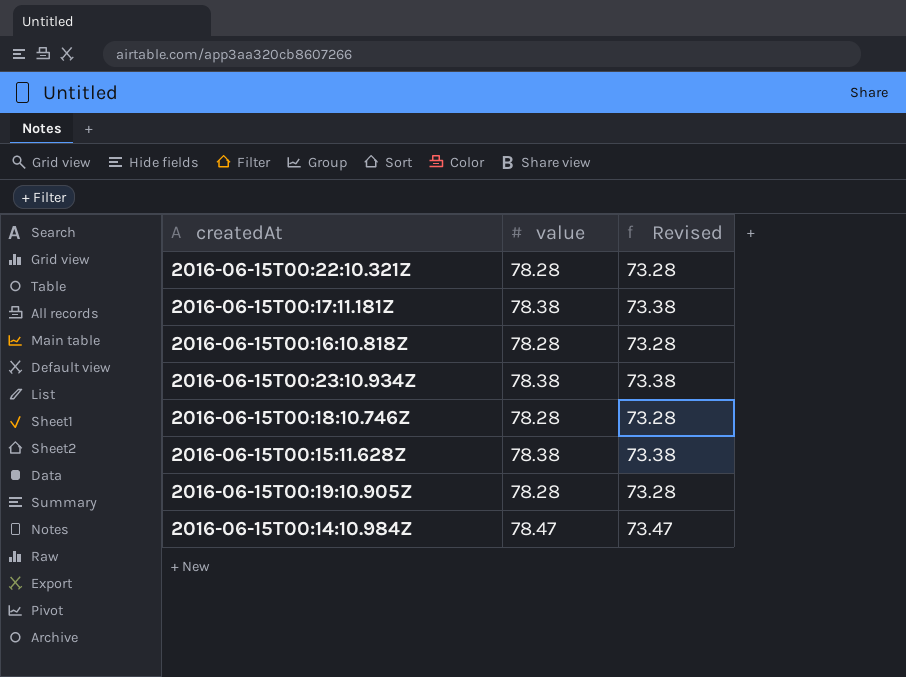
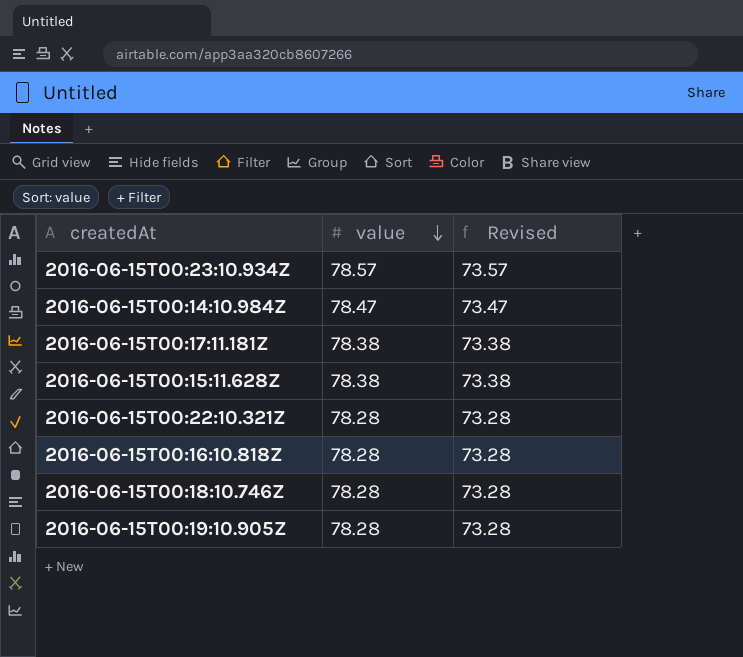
row order: none -> value descending
2016-06-15T00:23:10.934Z | value: 78.38 -> 78.57
2016-06-15T00:23:10.934Z | Revised: 73.38 -> 73.57

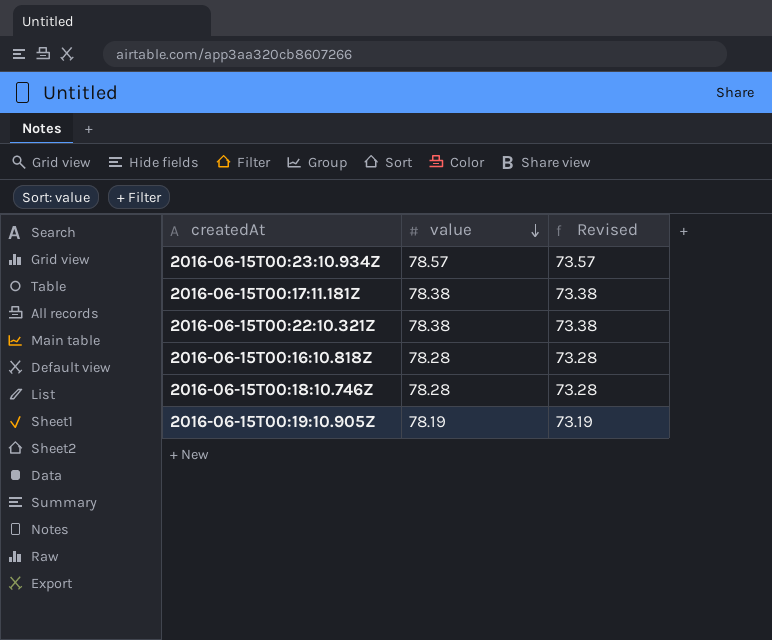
row 2016-06-15T00:14:10.984Z: 78.47 | 73.47 -> none
row 2016-06-15T00:15:11.628Z: 78.38 | 73.38 -> none
2016-06-15T00:22:10.321Z | value: 78.28 -> 78.38
2016-06-15T00:22:10.321Z | Revised: 73.28 -> 73.38
2016-06-15T00:19:10.905Z | value: 78.28 -> 78.19
2016-06-15T00:19:10.905Z | Revised: 73.28 -> 73.19

